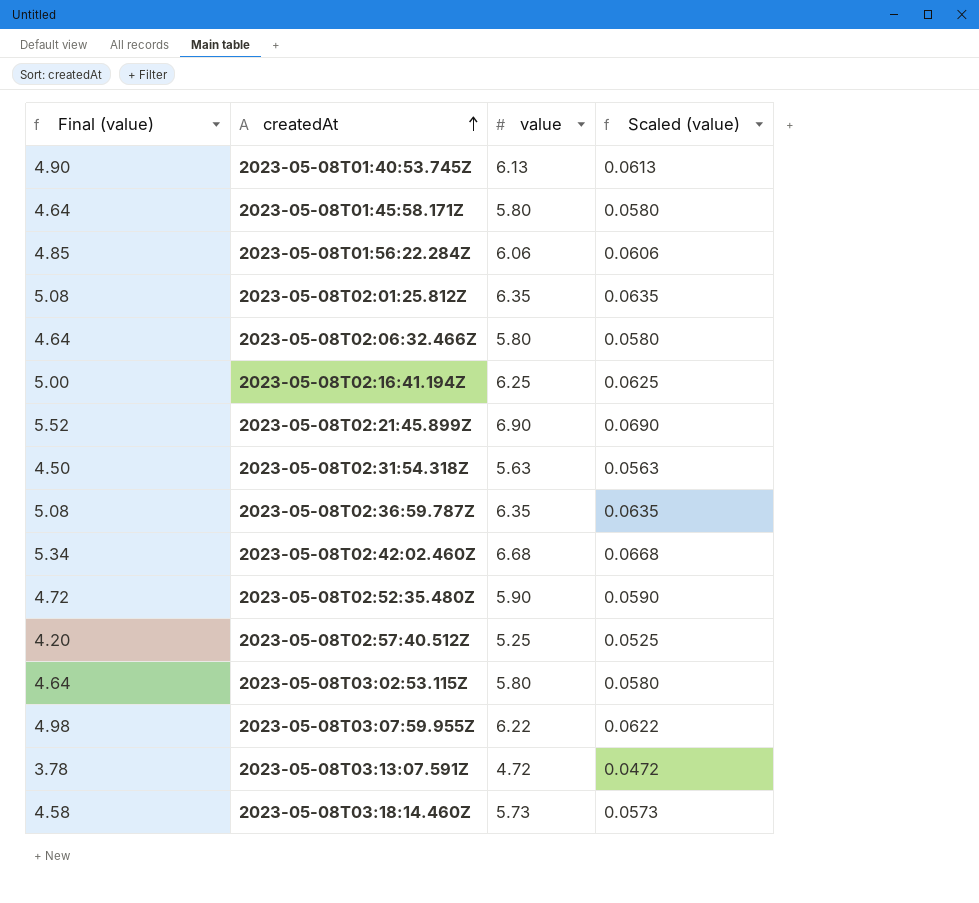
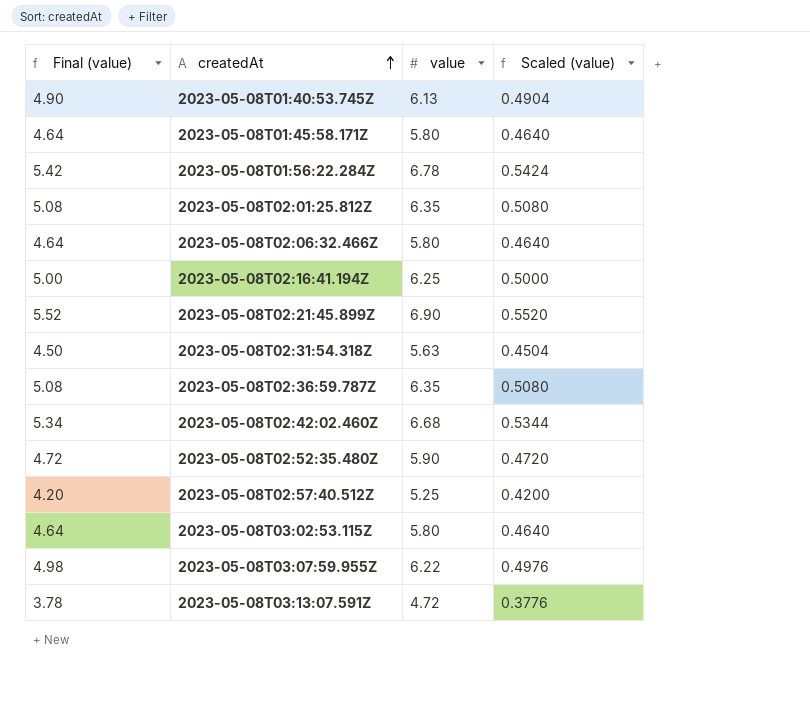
column Scaled (value) | formula: [value] * 0.01 -> [value] * 0.08
row 2023-05-08T03:18:14.460Z: 4.58 | 5.73 | 0.0573 -> none
2023-05-08T01:56:22.284Z | Final (value): 4.85 -> 5.42
2023-05-08T01:56:22.284Z | value: 6.06 -> 6.78

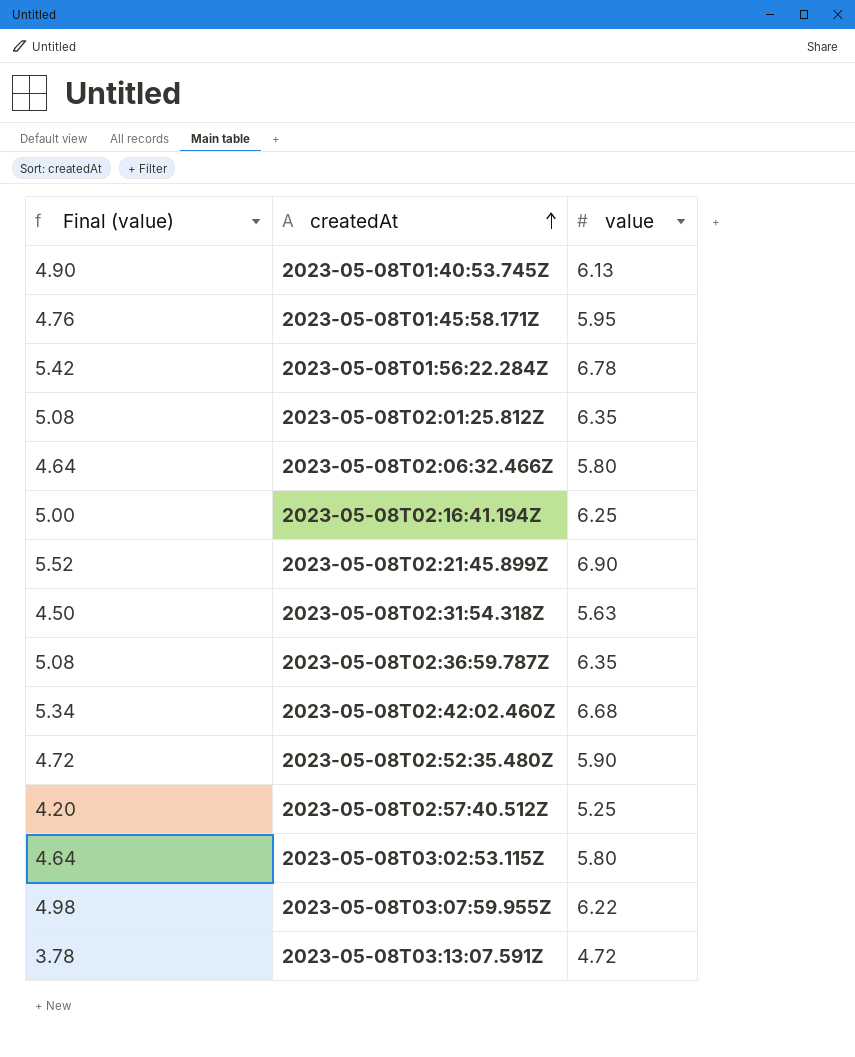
column Scaled (value) | formula: [value] * 0.08 -> none
2023-05-08T01:45:58.171Z | Final (value): 4.64 -> 4.76
2023-05-08T01:45:58.171Z | value: 5.80 -> 5.95

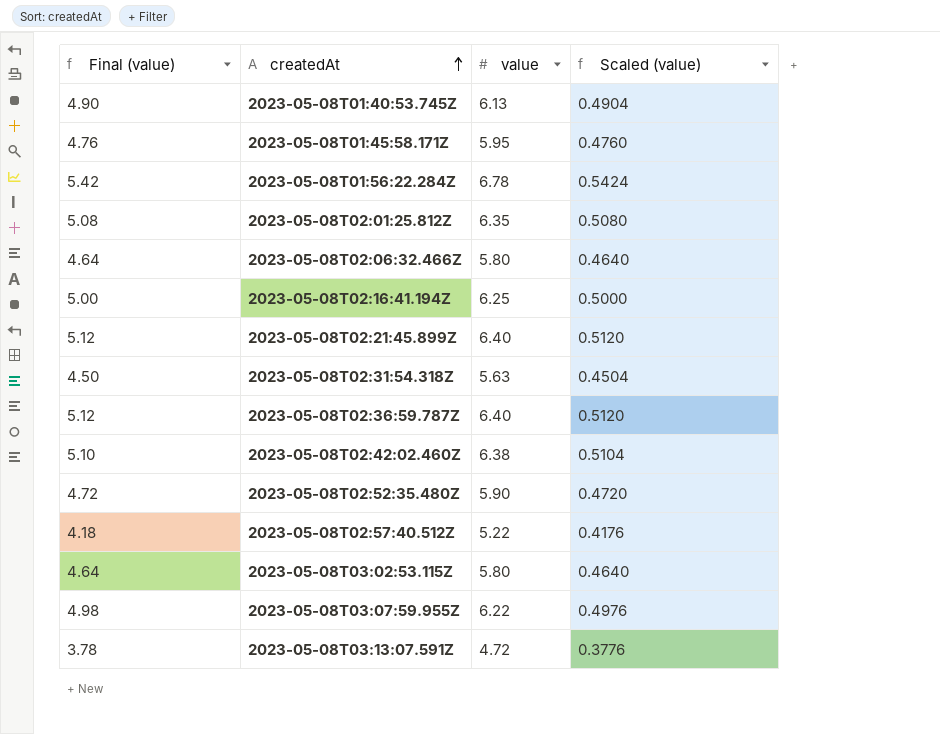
column Scaled (value) | formula: none -> [value] * 0.08
2023-05-08T02:21:45.899Z | Final (value): 5.52 -> 5.12
2023-05-08T02:21:45.899Z | value: 6.90 -> 6.40
2023-05-08T02:36:59.787Z | Final (value): 5.08 -> 5.12
2023-05-08T02:36:59.787Z | value: 6.35 -> 6.40
2023-05-08T02:42:02.460Z | Final (value): 5.34 -> 5.10
2023-05-08T02:42:02.460Z | value: 6.68 -> 6.38
2023-05-08T02:57:40.512Z | Final (value): 4.20 -> 4.18
2023-05-08T02:57:40.512Z | value: 5.25 -> 5.22

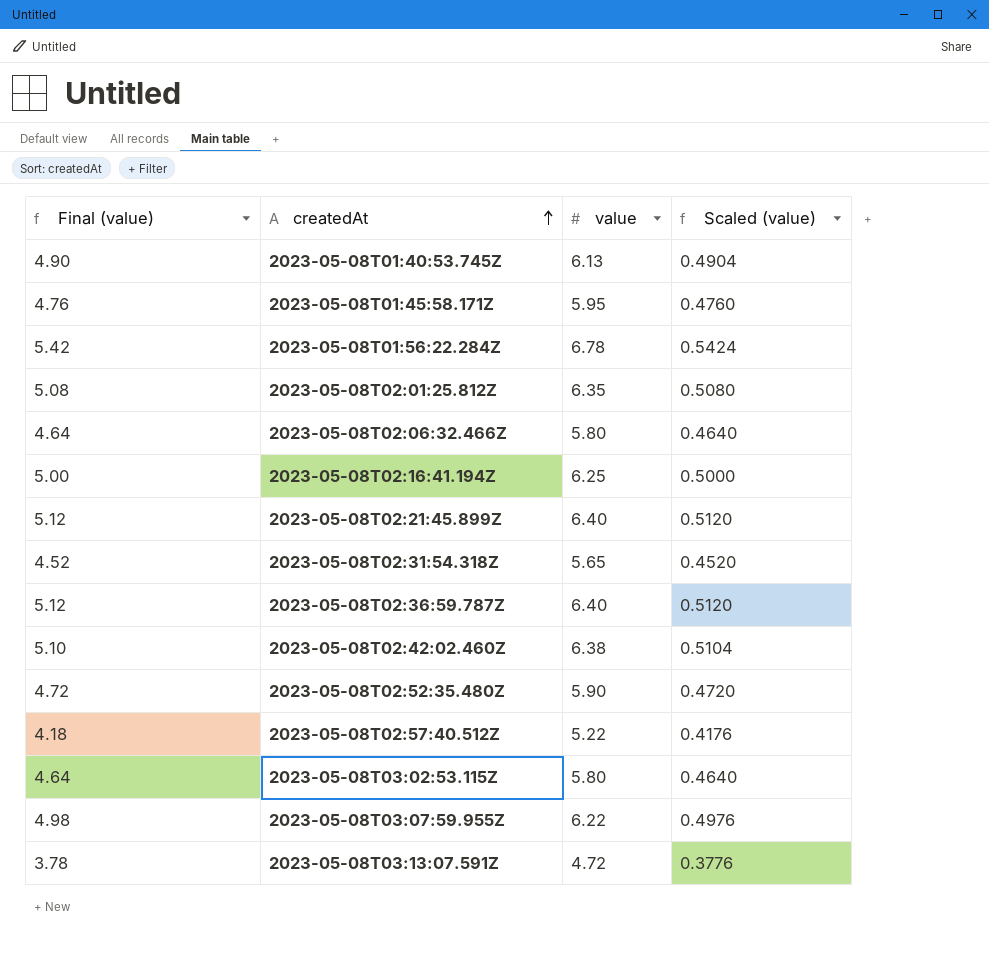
2023-05-08T02:31:54.318Z | Final (value): 4.50 -> 4.52
2023-05-08T02:31:54.318Z | value: 5.63 -> 5.65
2023-05-08T02:31:54.318Z | Scaled (value): 0.4504 -> 0.4520

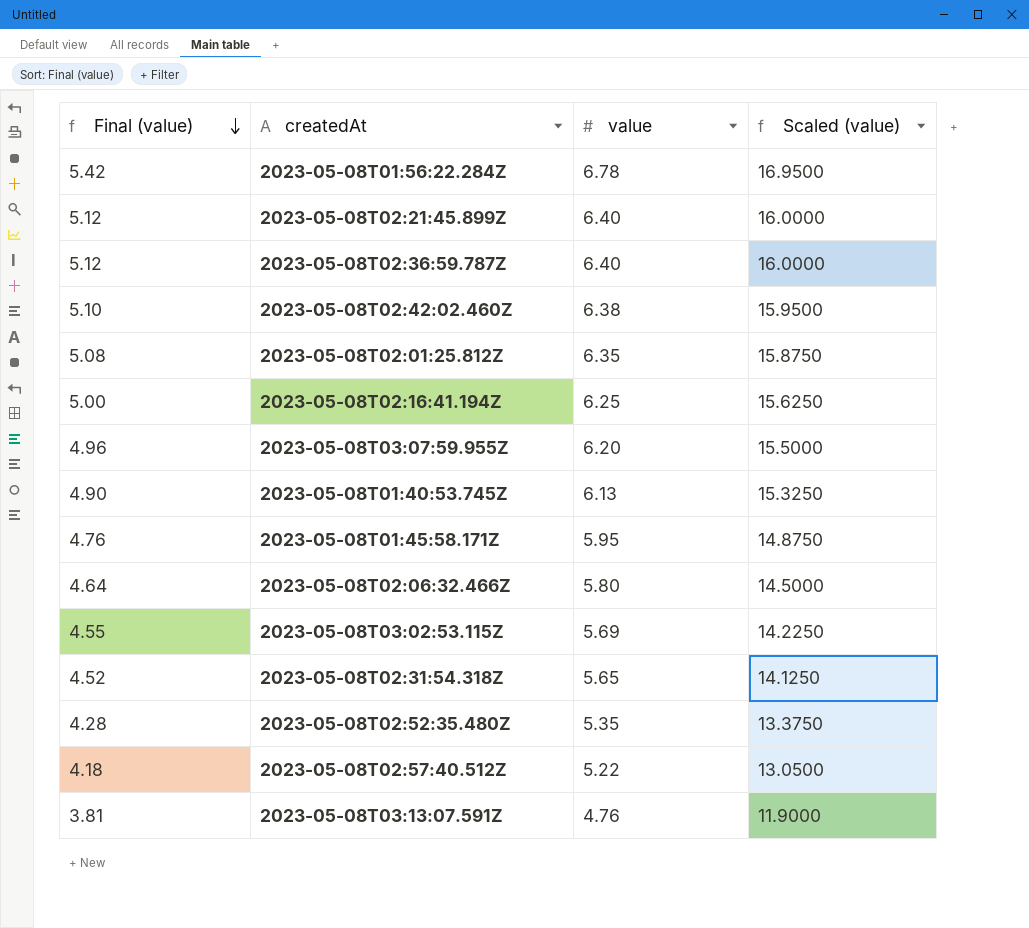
row order: createdAt ascending -> Final (value) descending
column Scaled (value) | formula: [value] * 0.08 -> [value] * 2.5
2023-05-08T03:07:59.955Z | Final (value): 4.98 -> 4.96
2023-05-08T03:07:59.955Z | value: 6.22 -> 6.20
2023-05-08T03:02:53.115Z | Final (value): 4.64 -> 4.55
2023-05-08T03:02:53.115Z | value: 5.80 -> 5.69
2023-05-08T02:52:35.480Z | Final (value): 4.72 -> 4.28
2023-05-08T02:52:35.480Z | value: 5.90 -> 5.35
2023-05-08T03:13:07.591Z | Final (value): 3.78 -> 3.81
2023-05-08T03:13:07.591Z | value: 4.72 -> 4.76

